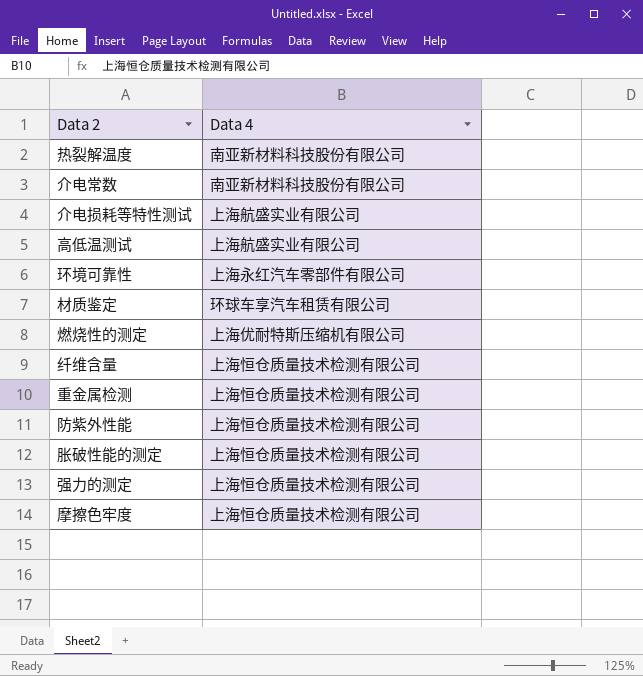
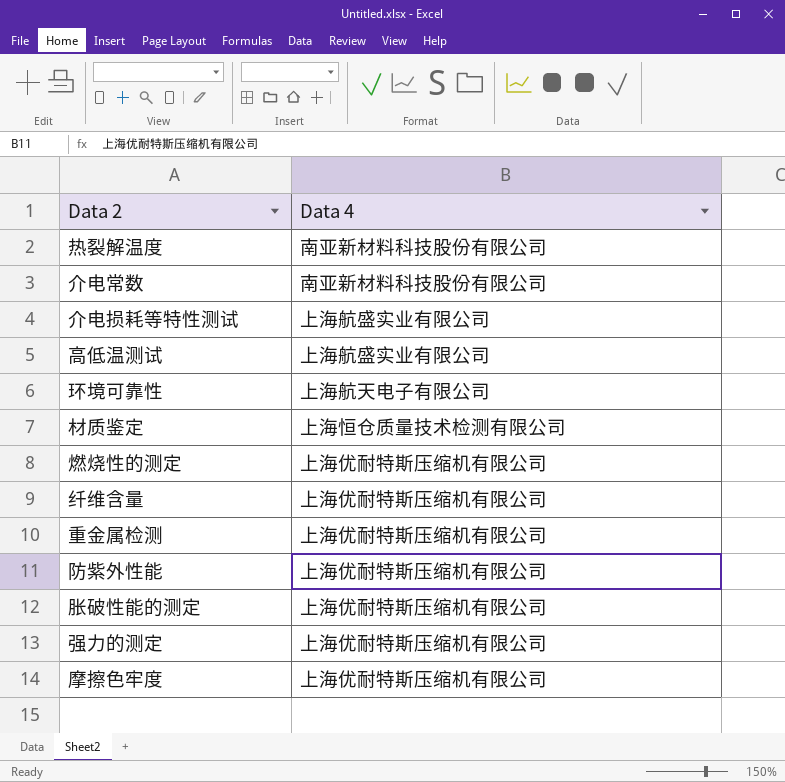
环境可靠性 | Data 4: 上海永红汽车零部件有限公司 -> 上海航天电子有限公司
材质鉴定 | Data 4: 环球车享汽车租赁有限公司 -> 上海恒仓质量技术检测有限公司
纤维含量 | Data 4: 上海恒仓质量技术检测有限公司 -> 上海优耐特斯压缩机有限公司
重金属检测 | Data 4: 上海恒仓质量技术检测有限公司 -> 上海优耐特斯压缩机有限公司
防紫外性能 | Data 4: 上海恒仓质量技术检测有限公司 -> 上海优耐特斯压缩机有限公司
胀破性能的测定 | Data 4: 上海恒仓质量技术检测有限公司 -> 上海优耐特斯压缩机有限公司
强力的测定 | Data 4: 上海恒仓质量技术检测有限公司 -> 上海优耐特斯压缩机有限公司
摩擦色牢度 | Data 4: 上海恒仓质量技术检测有限公司 -> 上海优耐特斯压缩机有限公司

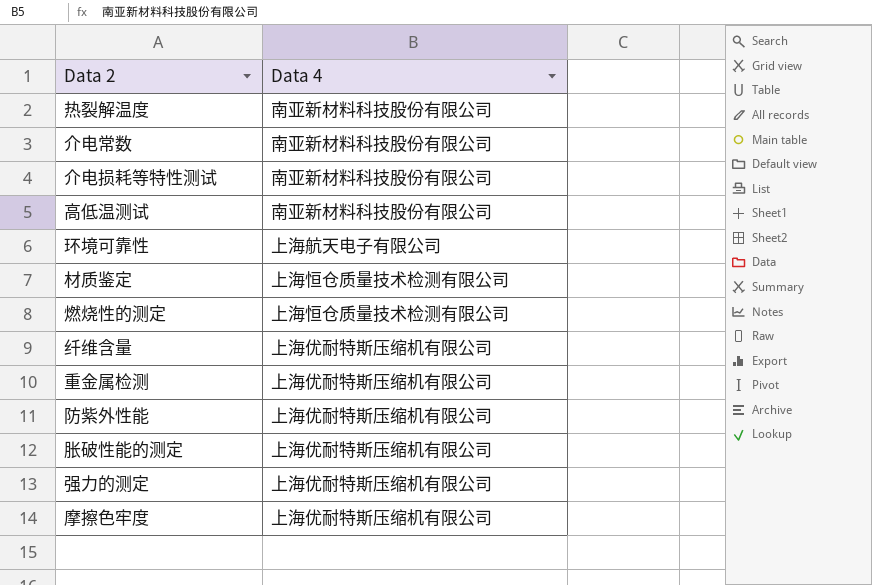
介电损耗等特性测试 | Data 4: 上海航盛实业有限公司 -> 南亚新材料科技股份有限公司
高低温测试 | Data 4: 上海航盛实业有限公司 -> 南亚新材料科技股份有限公司
燃烧性的测定 | Data 4: 上海优耐特斯压缩机有限公司 -> 上海恒仓质量技术检测有限公司

